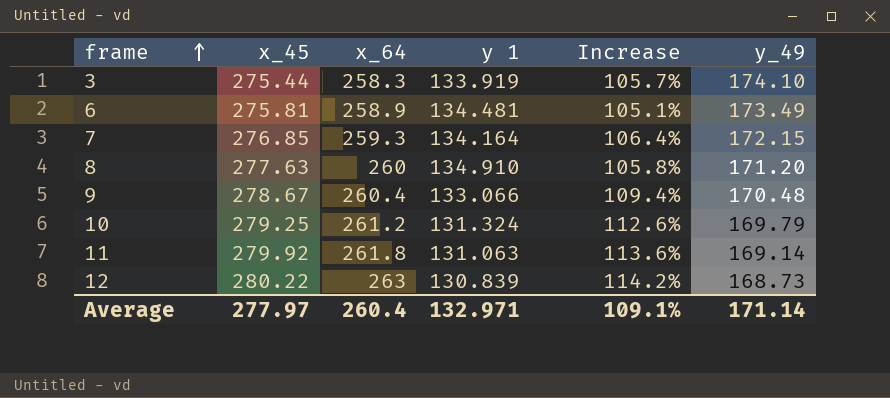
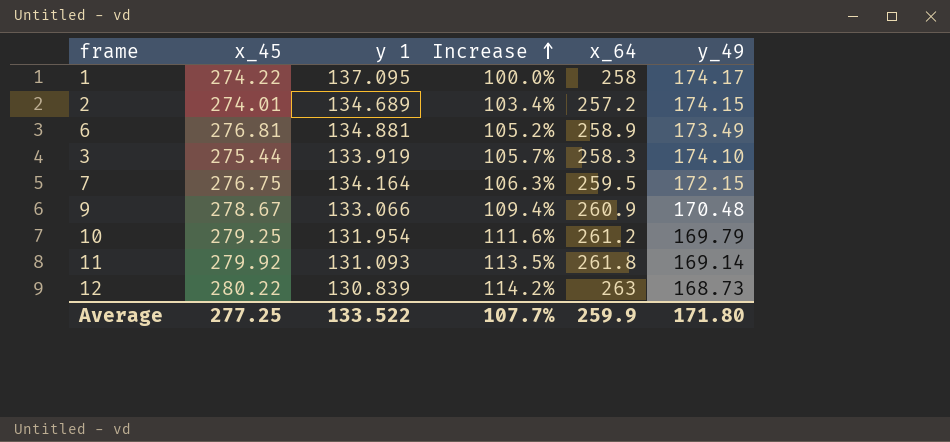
row order: frame ascending -> Increase ascending
column x_64 | position: 3 -> 5
row 8: 277.63 | 260 | 134.910 | 105.8% | 171.20 -> none
row 1: none -> 274.22 | 137.095 | 100.0% | 258 | 174.17
row 2: none -> 274.01 | 134.689 | 103.4% | 257.2 | 174.15
6 | x_45: 275.81 -> 276.81
6 | y 1: 134.481 -> 134.881
6 | Increase: 105.1% -> 105.2%
7 | x_45: 276.85 -> 276.75
7 | Increase: 106.4% -> 106.3%
7 | x_64: 259.3 -> 259.5
9 | x_64: 260.4 -> 260.9
10 | y 1: 131.324 -> 131.954
10 | Increase: 112.6% -> 111.6%
11 | y 1: 131.063 -> 131.093
11 | Increase: 113.6% -> 113.5%
Average | x_45: 277.97 -> 277.25
Average | y 1: 132.971 -> 133.522
Average | Increase: 109.1% -> 107.7%
Average | x_64: 260.4 -> 259.9
Average | y_49: 171.14 -> 171.80

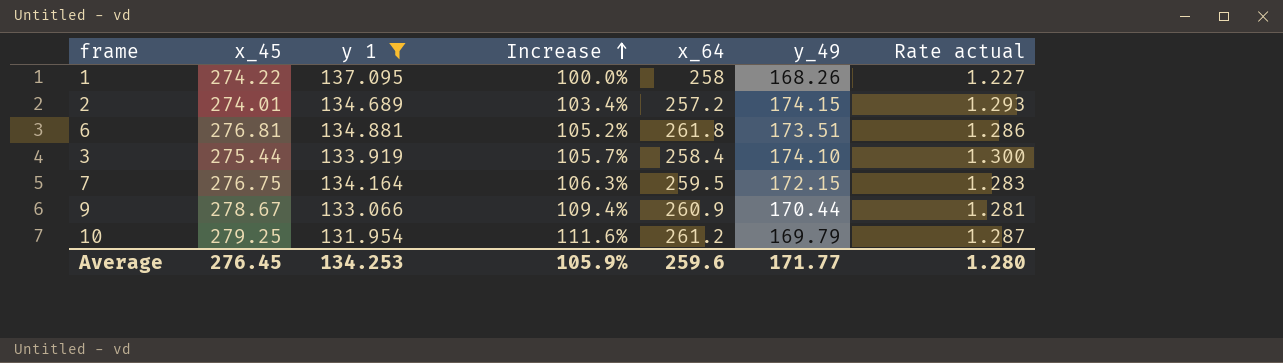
filter: none -> y 1 >= 131.954
column Rate actual | formula: none -> [y_49] / [y 1]
1 | y_49: 174.17 -> 168.26
6 | x_64: 258.9 -> 261.8
6 | y_49: 173.49 -> 173.51
3 | x_64: 258.3 -> 258.4
9 | y_49: 170.48 -> 170.44
Average | x_45: 277.25 -> 276.45
Average | y 1: 133.522 -> 134.253
Average | Increase: 107.7% -> 105.9%
Average | x_64: 259.9 -> 259.6
Average | y_49: 171.80 -> 171.77

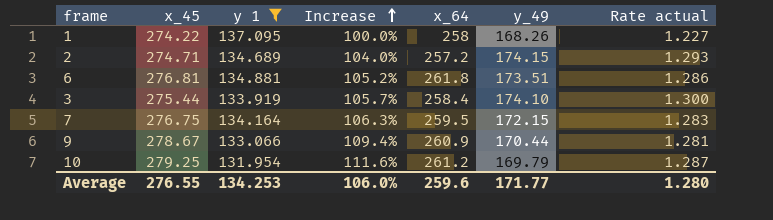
2 | x_45: 274.01 -> 274.71
2 | Increase: 103.4% -> 104.0%
Average | x_45: 276.45 -> 276.55
Average | Increase: 105.9% -> 106.0%

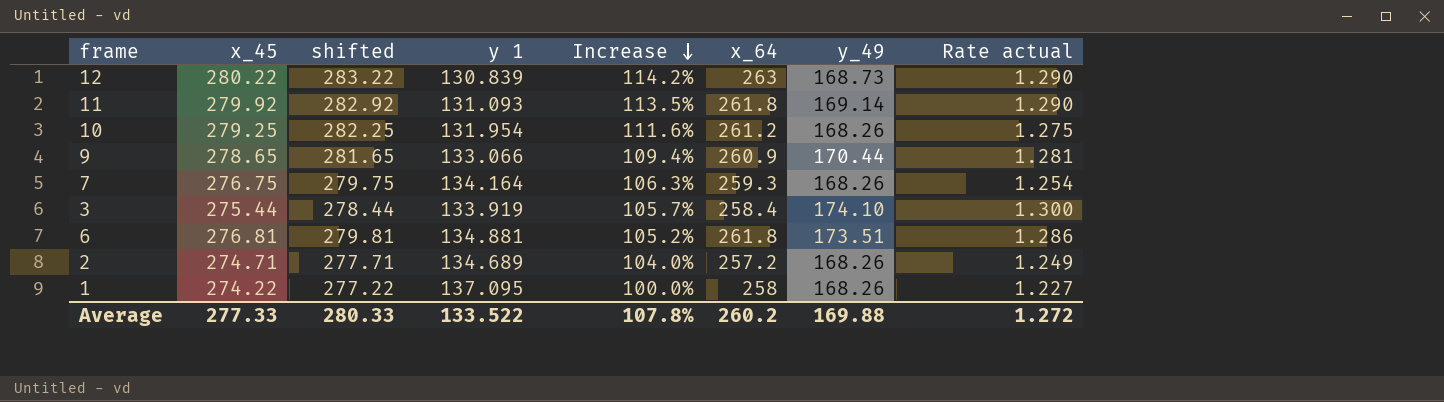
filter: y 1 >= 131.954 -> none
row order: Increase ascending -> Increase descending
column shifted | formula: none -> [x_45] + 3
10 | y_49: 169.79 -> 168.26
10 | Rate actual: 1.287 -> 1.275
9 | x_45: 278.67 -> 278.65
7 | x_64: 259.5 -> 259.3
7 | y_49: 172.15 -> 168.26
7 | Rate actual: 1.283 -> 1.254
2 | y_49: 174.15 -> 168.26
2 | Rate actual: 1.293 -> 1.249
Average | x_45: 276.55 -> 277.33
Average | y 1: 134.253 -> 133.522
Average | Increase: 106.0% -> 107.8%
Average | x_64: 259.6 -> 260.2
Average | y_49: 171.77 -> 169.88
Average | Rate actual: 1.280 -> 1.272

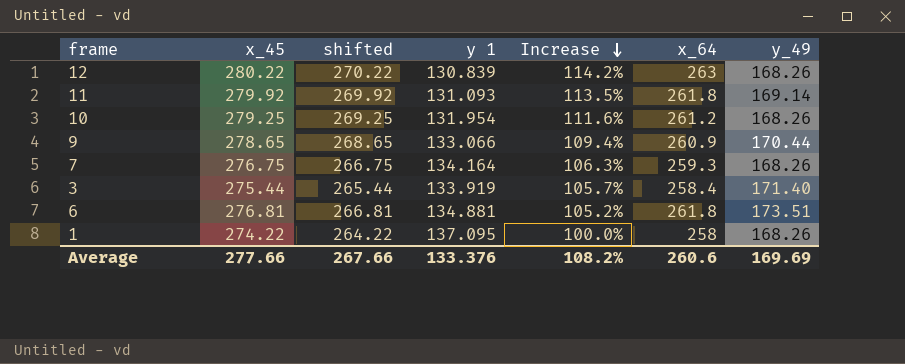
column Rate actual | formula: [y_49] / [y 1] -> none
column shifted | formula: [x_45] + 3 -> [x_45] - 10
row 2: 274.71 | 277.71 | 134.689 | 104.0% | 257.2 | 168.26 | 1.249 -> none
12 | y_49: 168.73 -> 168.26
3 | y_49: 174.10 -> 171.40
Average | x_45: 277.33 -> 277.66
Average | shifted: 280.33 -> 267.66
Average | y 1: 133.522 -> 133.376
Average | Increase: 107.8% -> 108.2%
Average | x_64: 260.2 -> 260.6
Average | y_49: 169.88 -> 169.69

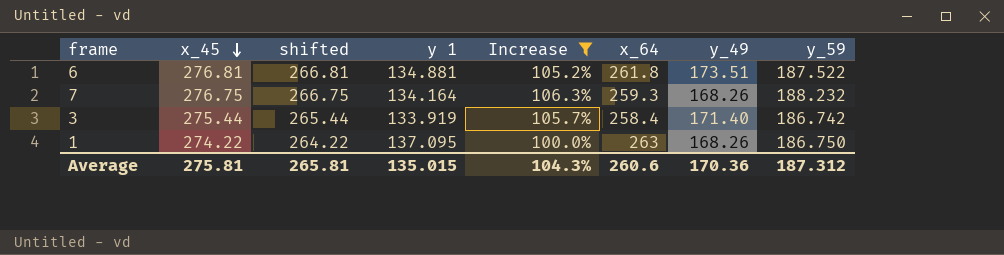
filter: none -> Increase <= 106.3%
row order: Increase descending -> x_45 descending
column y_59 | position: none -> 8
1 | x_64: 258 -> 263
Average | x_45: 277.66 -> 275.81
Average | shifted: 267.66 -> 265.81
Average | y 1: 133.376 -> 135.015
Average | Increase: 108.2% -> 104.3%
Average | y_49: 169.69 -> 170.36

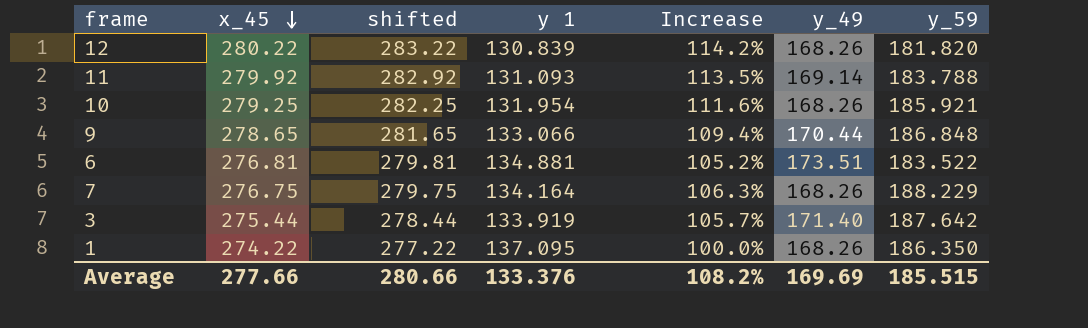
filter: Increase <= 106.3% -> none
column x_64 | position: 6 -> none
column shifted | formula: [x_45] - 10 -> [x_45] + 3
6 | y_59: 187.522 -> 183.522
7 | y_59: 188.232 -> 188.229
3 | y_59: 186.742 -> 187.642
1 | y_59: 186.750 -> 186.350
Average | x_45: 275.81 -> 277.66
Average | shifted: 265.81 -> 280.66
Average | y 1: 135.015 -> 133.376
Average | Increase: 104.3% -> 108.2%
Average | y_49: 170.36 -> 169.69
Average | y_59: 187.312 -> 185.515

